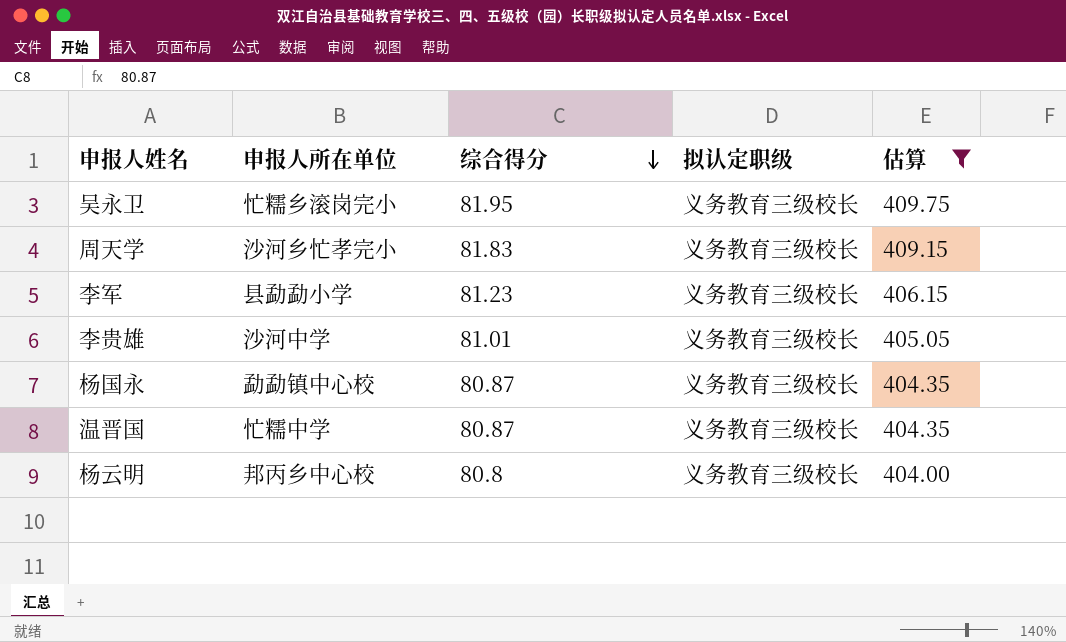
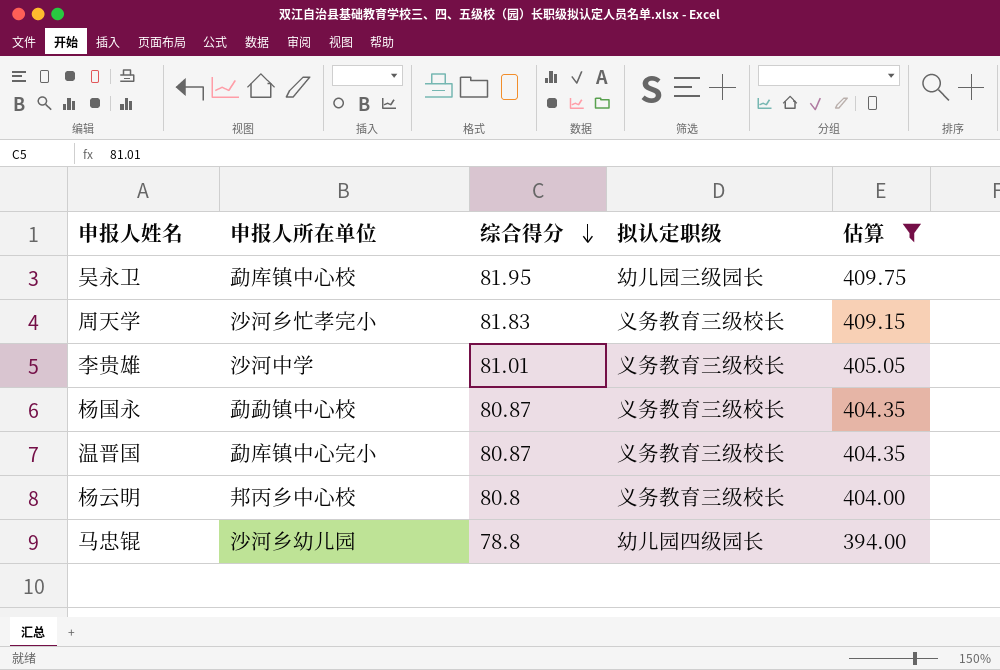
row 李军: 县勐勐小学 | 81.23 | 义务教育三级校长 | 406.15 -> none
吴永卫 | 申报人所在单位: 忙糯乡滚岗完小 -> 勐库镇中心校
吴永卫 | 拟认定职级: 义务教育三级校长 -> 幼儿园三级园长
温晋国 | 申报人所在单位: 忙糯中学 -> 勐库镇中心完小
row 马忠锟: none -> 沙河乡幼儿园 | 78.8 | 幼儿园四级园长 | 394.00

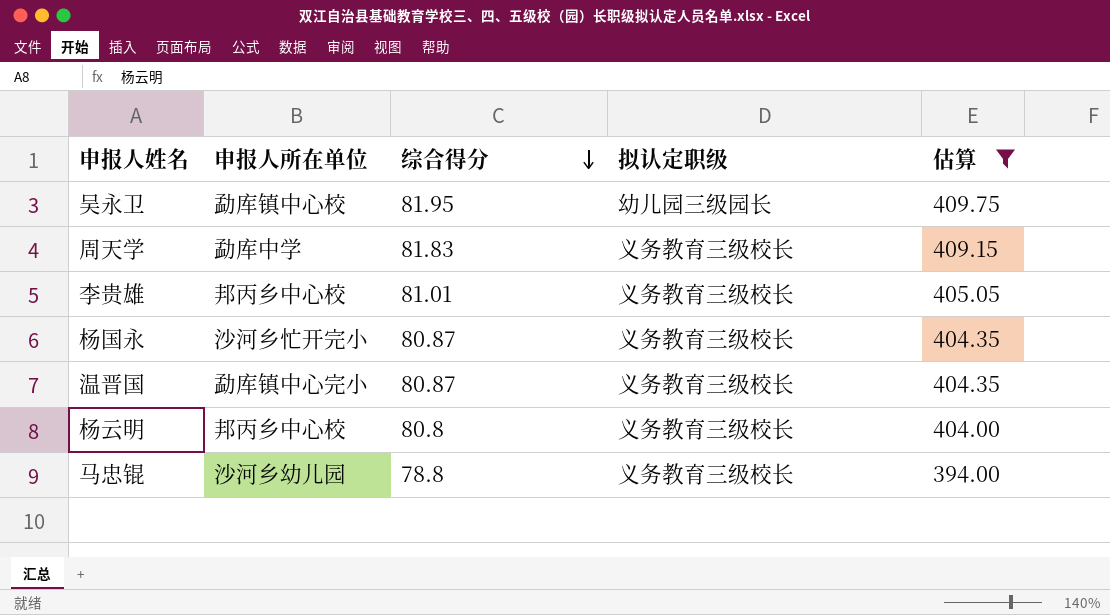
周天学 | 申报人所在单位: 沙河乡忙孝完小 -> 勐库中学
李贵雄 | 申报人所在单位: 沙河中学 -> 邦丙乡中心校
杨国永 | 申报人所在单位: 勐勐镇中心校 -> 沙河乡忙开完小
马忠锟 | 拟认定职级: 幼儿园四级园长 -> 义务教育三级校长

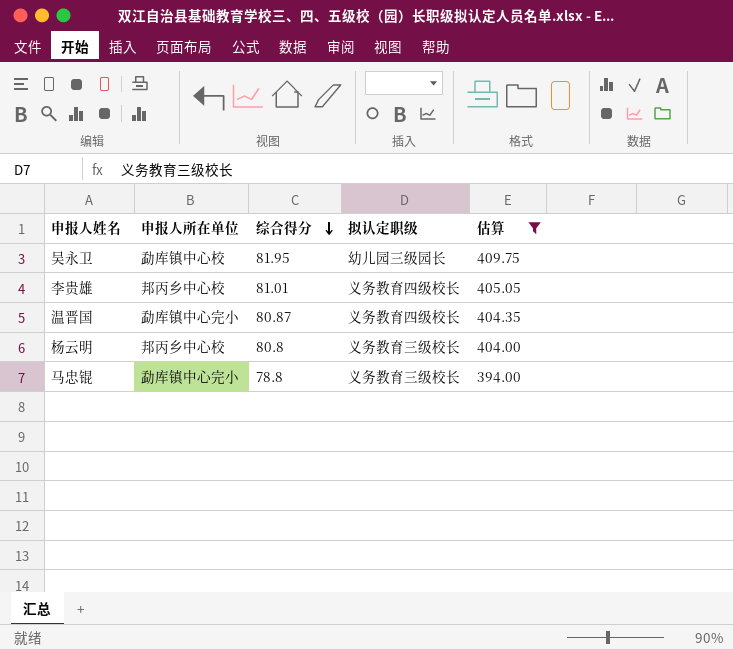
row 周天学: 勐库中学 | 81.83 | 义务教育三级校长 | 409.15 -> none
row 杨国永: 沙河乡忙开完小 | 80.87 | 义务教育三级校长 | 404.35 -> none
李贵雄 | 拟认定职级: 义务教育三级校长 -> 义务教育四级校长
温晋国 | 拟认定职级: 义务教育三级校长 -> 义务教育四级校长
马忠锟 | 申报人所在单位: 沙河乡幼儿园 -> 勐库镇中心完小

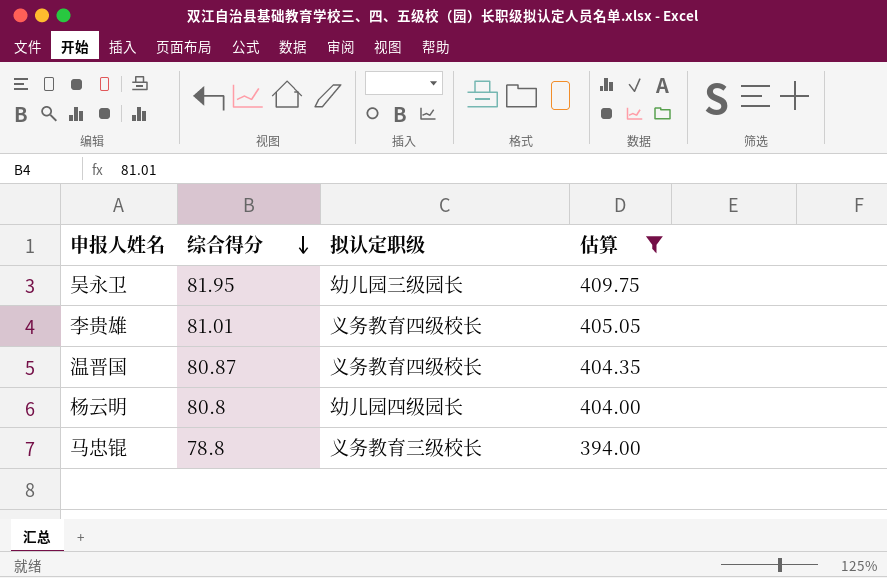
column 申报人所在单位 | position: 2 -> none
杨云明 | 拟认定职级: 义务教育三级校长 -> 幼儿园四级园长

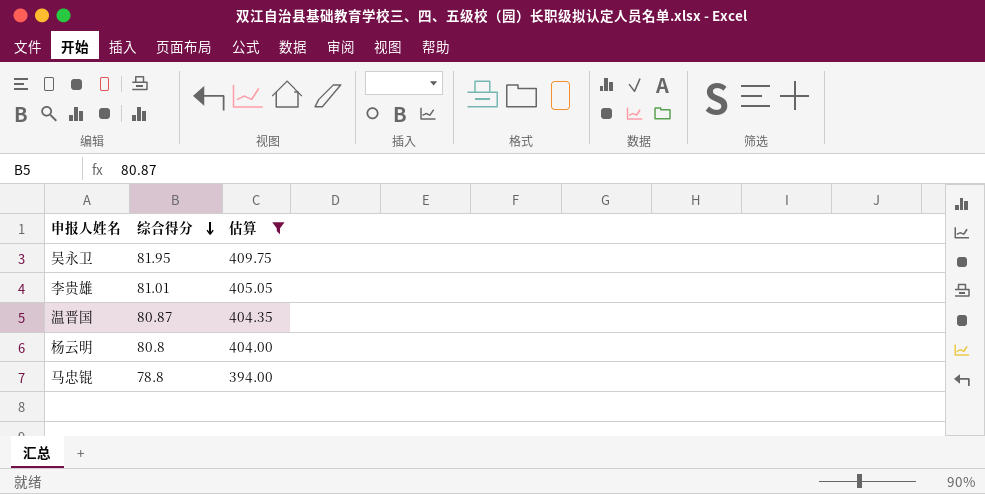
column 拟认定职级 | position: 3 -> none

